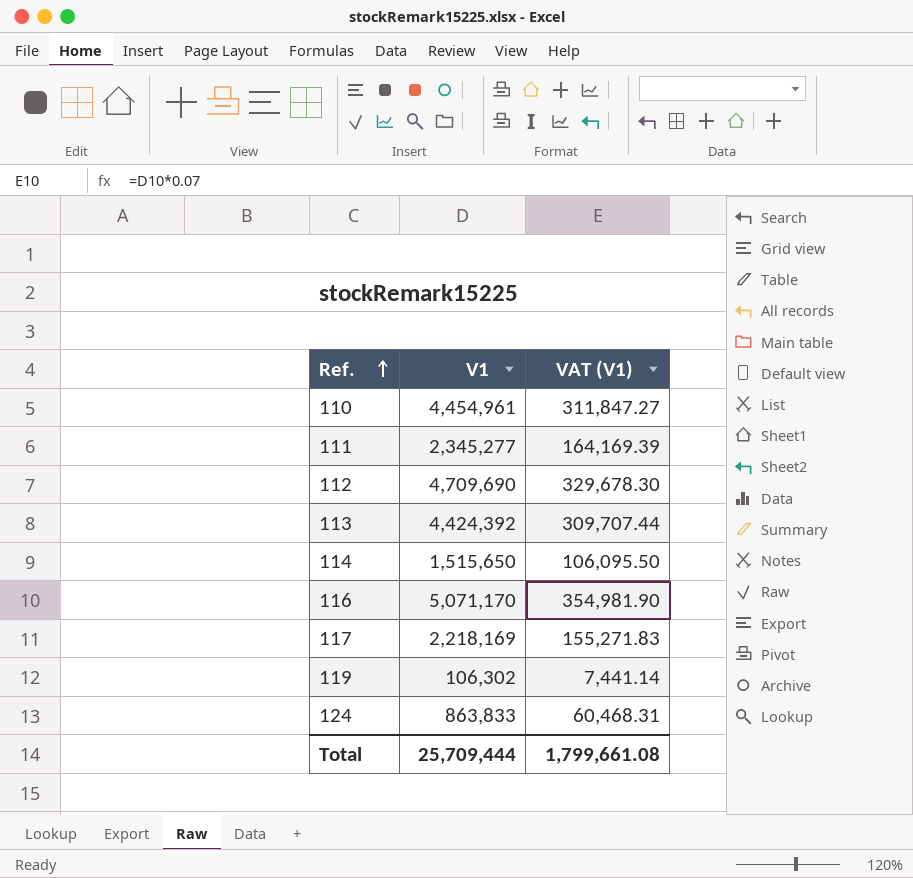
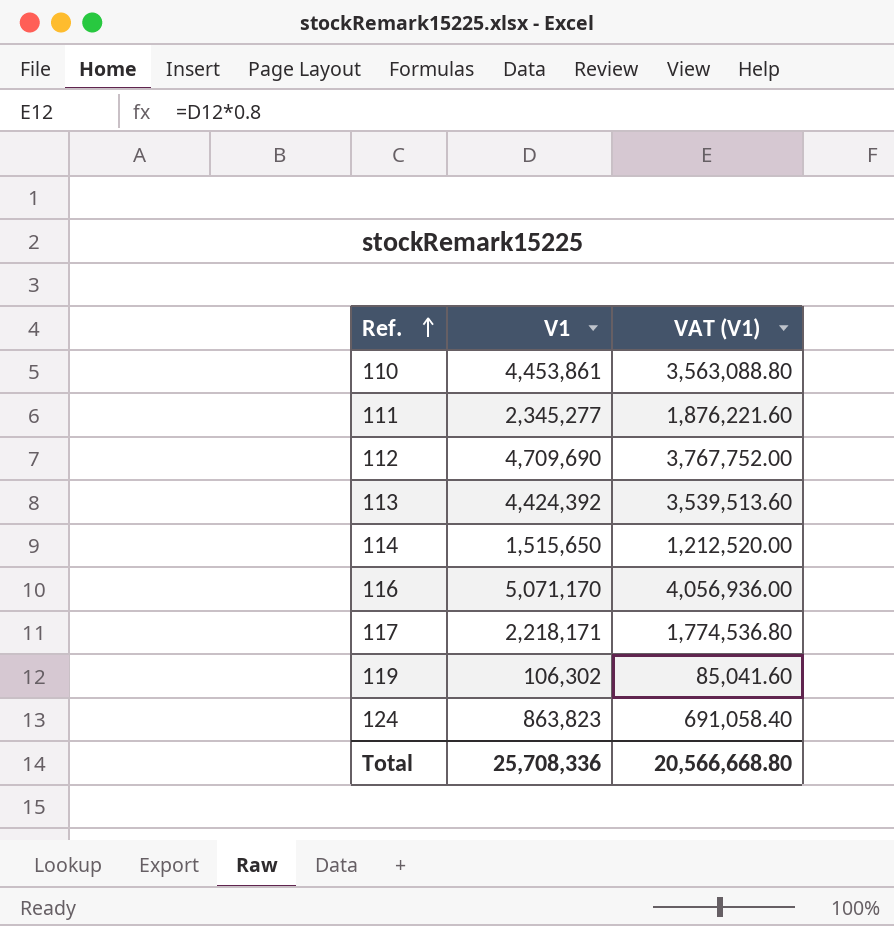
column VAT (V1) | formula: [V1] * 0.07 -> [V1] * 0.8
110 | V1: 4,454,961 -> 4,453,861
117 | V1: 2,218,169 -> 2,218,171
124 | V1: 863,833 -> 863,823
Total | V1: 25,709,444 -> 25,708,336
Total | VAT (V1): 1,799,661.08 -> 20,566,668.80

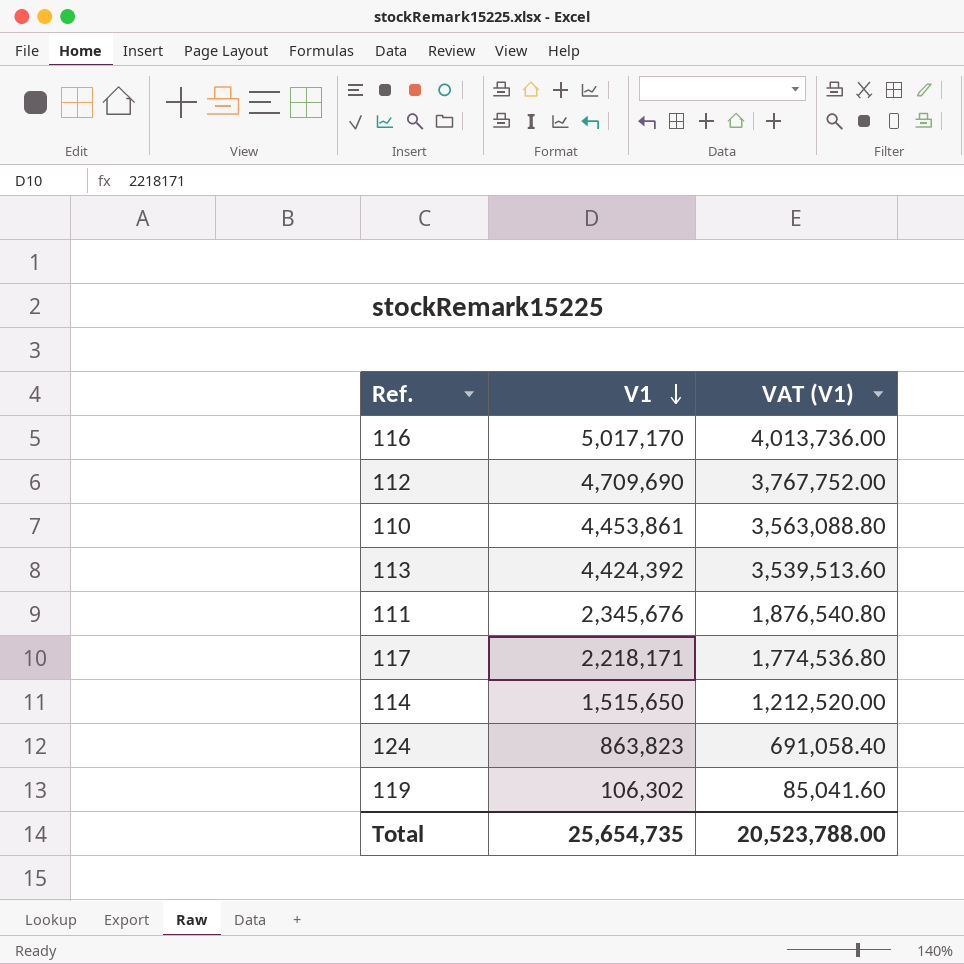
row order: Ref. ascending -> V1 descending
116 | V1: 5,071,170 -> 5,017,170
116 | VAT (V1): 4,056,936.00 -> 4,013,736.00
111 | V1: 2,345,277 -> 2,345,676
111 | VAT (V1): 1,876,221.60 -> 1,876,540.80
Total | V1: 25,708,336 -> 25,654,735
Total | VAT (V1): 20,566,668.80 -> 20,523,788.00

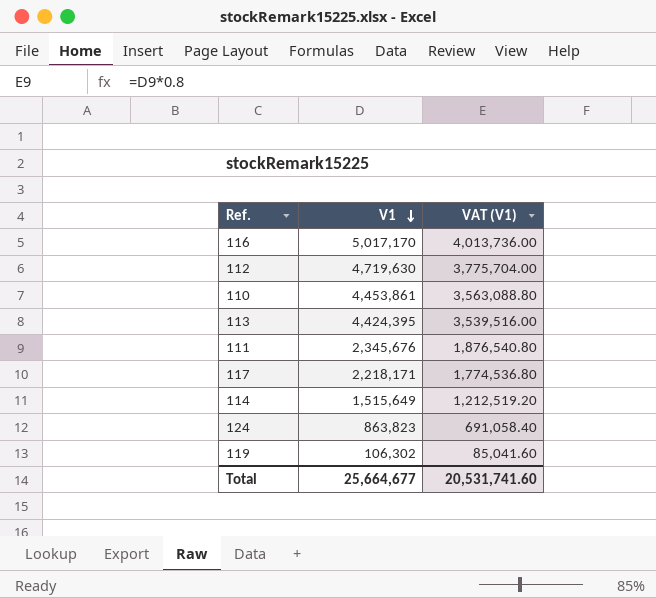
112 | V1: 4,709,690 -> 4,719,630
112 | VAT (V1): 3,767,752.00 -> 3,775,704.00
113 | V1: 4,424,392 -> 4,424,395
113 | VAT (V1): 3,539,513.60 -> 3,539,516.00
114 | V1: 1,515,650 -> 1,515,649
114 | VAT (V1): 1,212,520.00 -> 1,212,519.20
Total | V1: 25,654,735 -> 25,664,677
Total | VAT (V1): 20,523,788.00 -> 20,531,741.60

